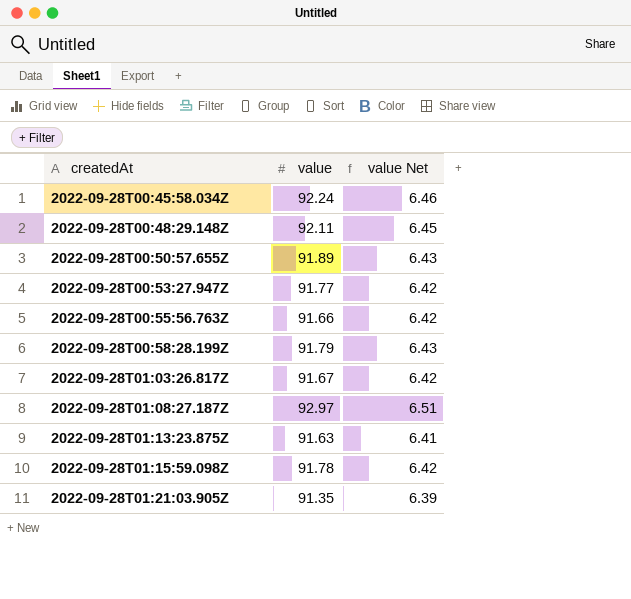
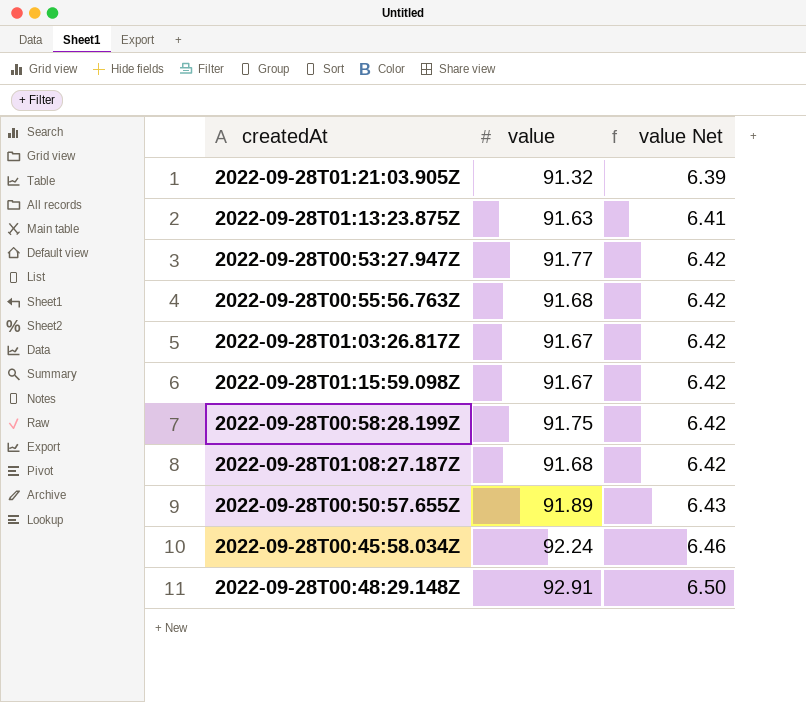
row order: createdAt ascending -> value Net ascending
2022-09-28T01:21:03.905Z | value: 91.35 -> 91.32
2022-09-28T00:55:56.763Z | value: 91.66 -> 91.68
2022-09-28T01:15:59.098Z | value: 91.78 -> 91.67
2022-09-28T00:58:28.199Z | value: 91.79 -> 91.75
2022-09-28T00:58:28.199Z | value Net: 6.43 -> 6.42
2022-09-28T01:08:27.187Z | value: 92.97 -> 91.68
2022-09-28T01:08:27.187Z | value Net: 6.51 -> 6.42
2022-09-28T00:48:29.148Z | value: 92.11 -> 92.91
2022-09-28T00:48:29.148Z | value Net: 6.45 -> 6.50

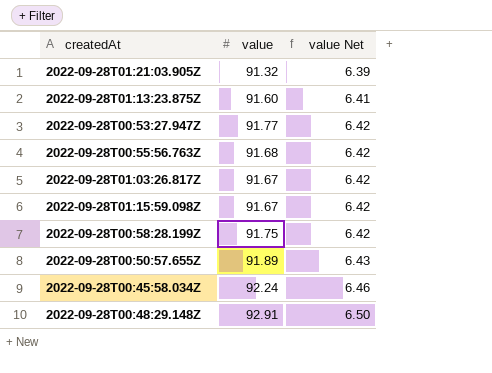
row 2022-09-28T01:08:27.187Z: 91.68 | 6.42 -> none
2022-09-28T01:13:23.875Z | value: 91.63 -> 91.60

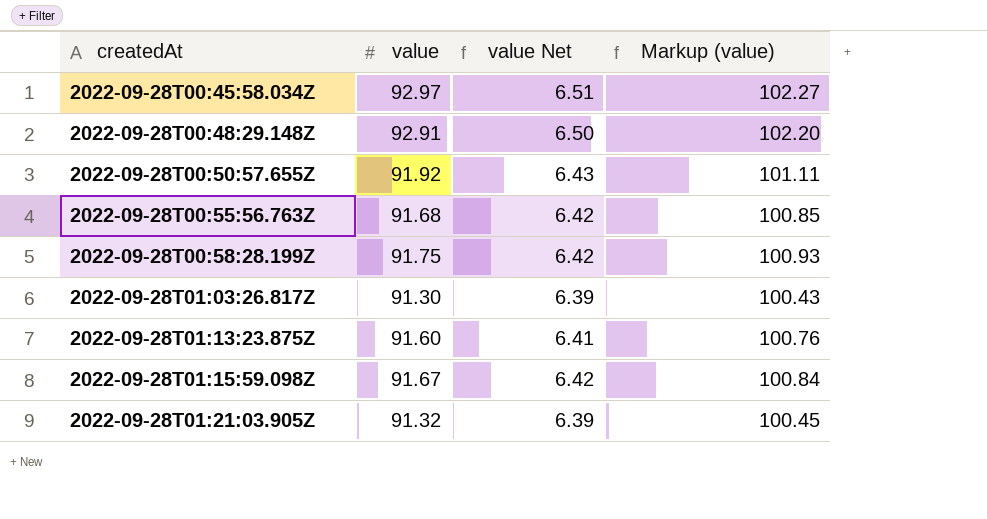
row order: value Net ascending -> createdAt ascending
column Markup (value) | formula: none -> [value] * 1.1
row 2022-09-28T00:53:27.947Z: 91.77 | 6.42 -> none
2022-09-28T00:45:58.034Z | value: 92.24 -> 92.97
2022-09-28T00:45:58.034Z | value Net: 6.46 -> 6.51
2022-09-28T00:50:57.655Z | value: 91.89 -> 91.92
2022-09-28T01:03:26.817Z | value: 91.67 -> 91.30
2022-09-28T01:03:26.817Z | value Net: 6.42 -> 6.39

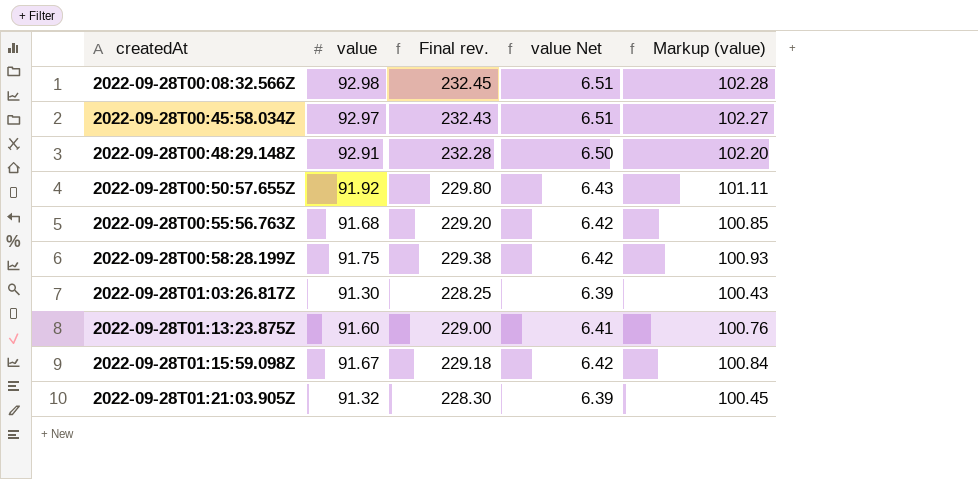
column Final rev. | formula: none -> [value] * 2.5
row 2022-09-28T00:08:32.566Z: none -> 92.98 | 232.45 | 6.51 | 102.28

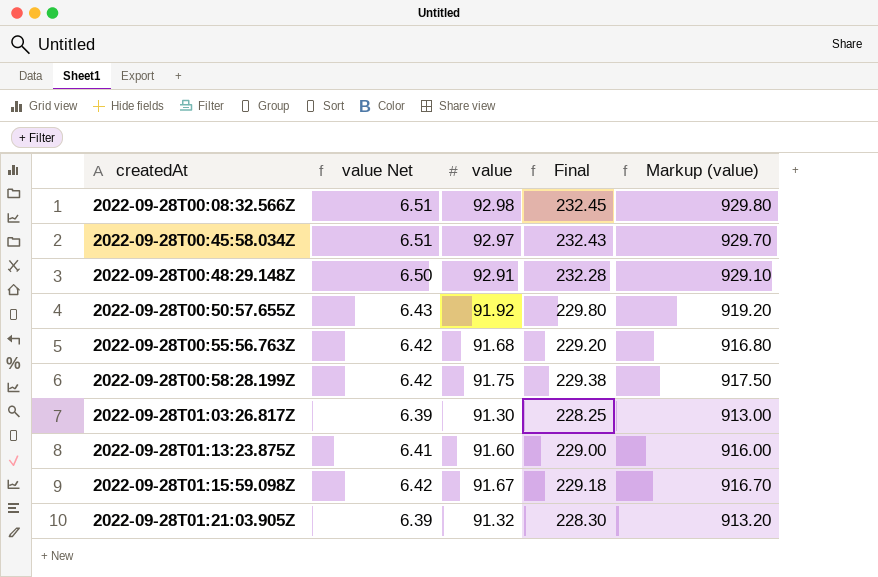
column value Net | position: 4 -> 2
column name: Final rev. -> Final
column Markup (value) | formula: [value] * 1.1 -> [value] * 10

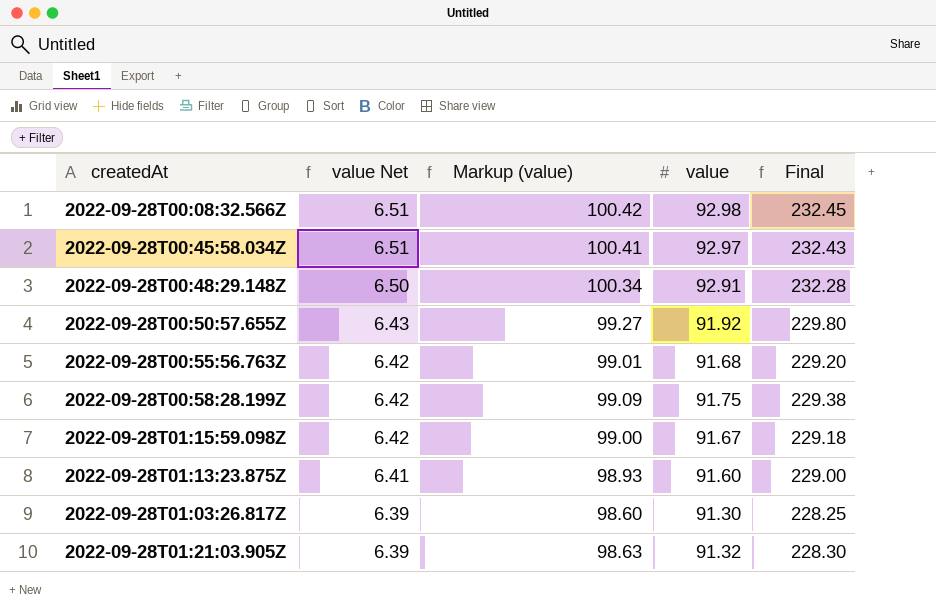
row order: createdAt ascending -> value Net descending
column Markup (value) | formula: [value] * 10 -> [value] * 1.08
column Markup (value) | position: 5 -> 3

